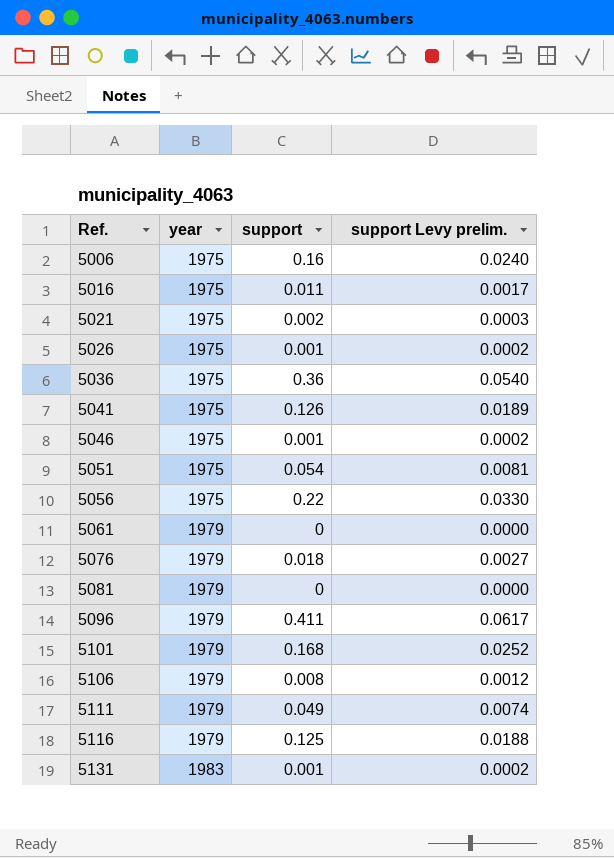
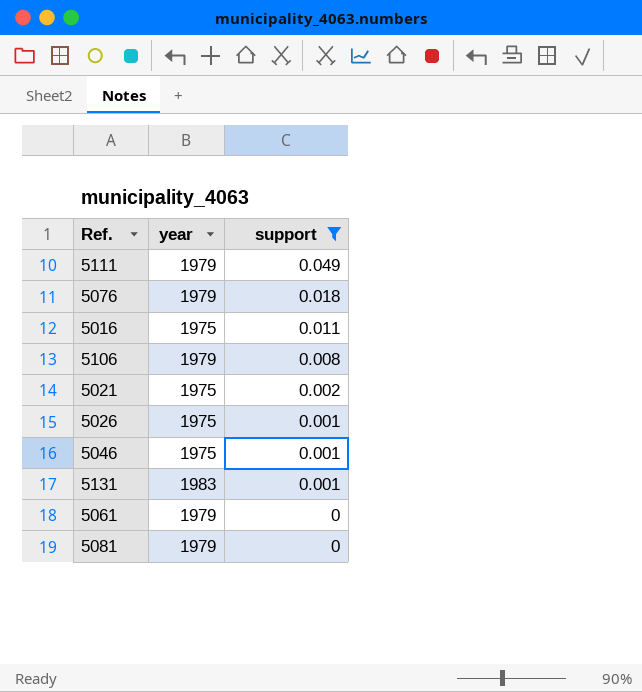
filter: none -> support <= 0.049
row order: Ref. ascending -> support descending
column support Levy prelim. | formula: [support] * 0.15 -> none

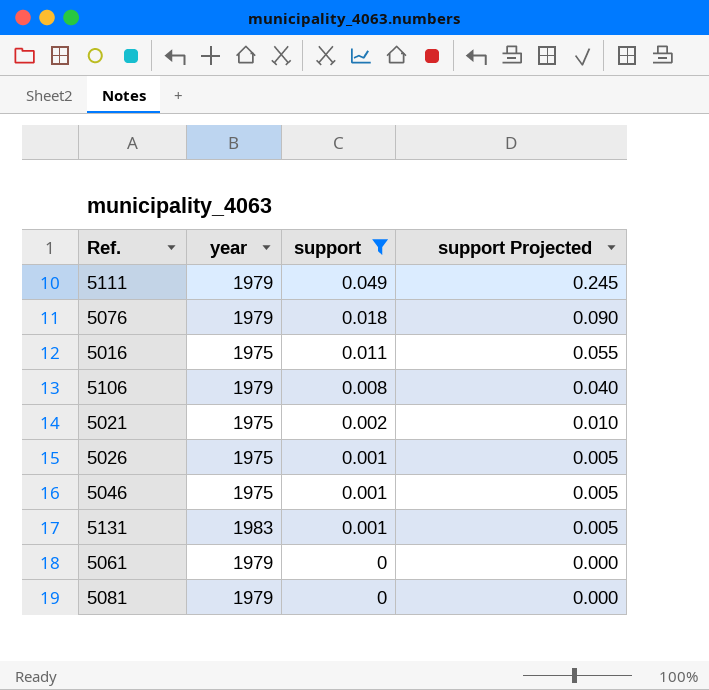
column support Projected | formula: none -> [support] * 5

